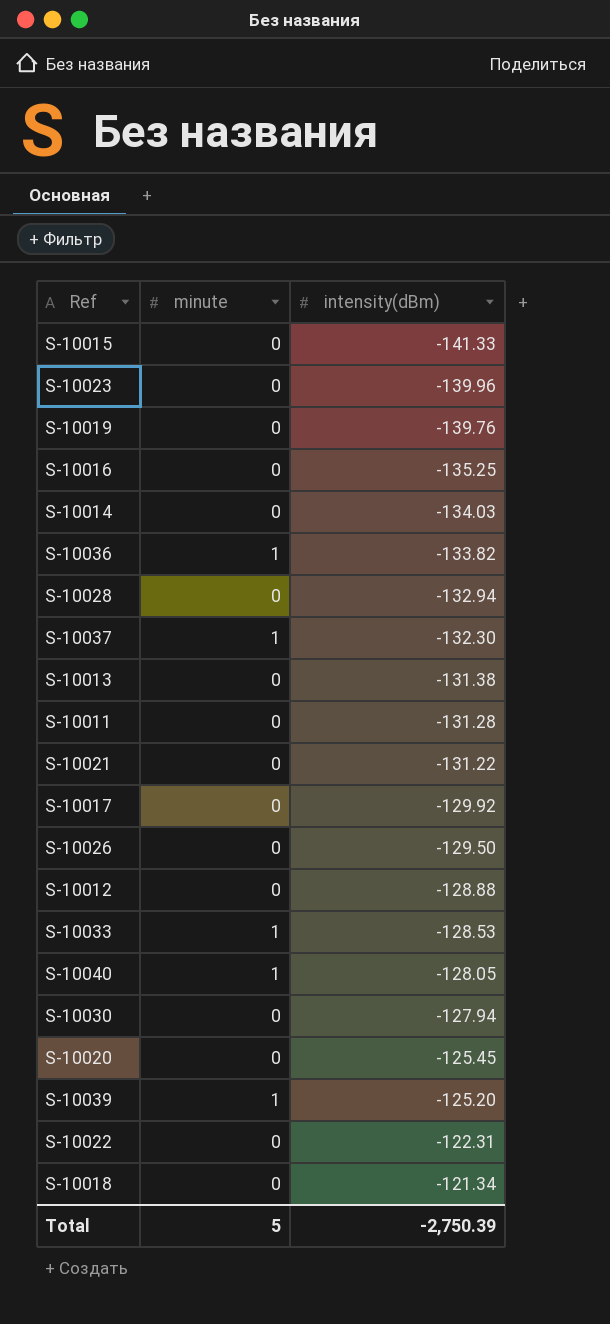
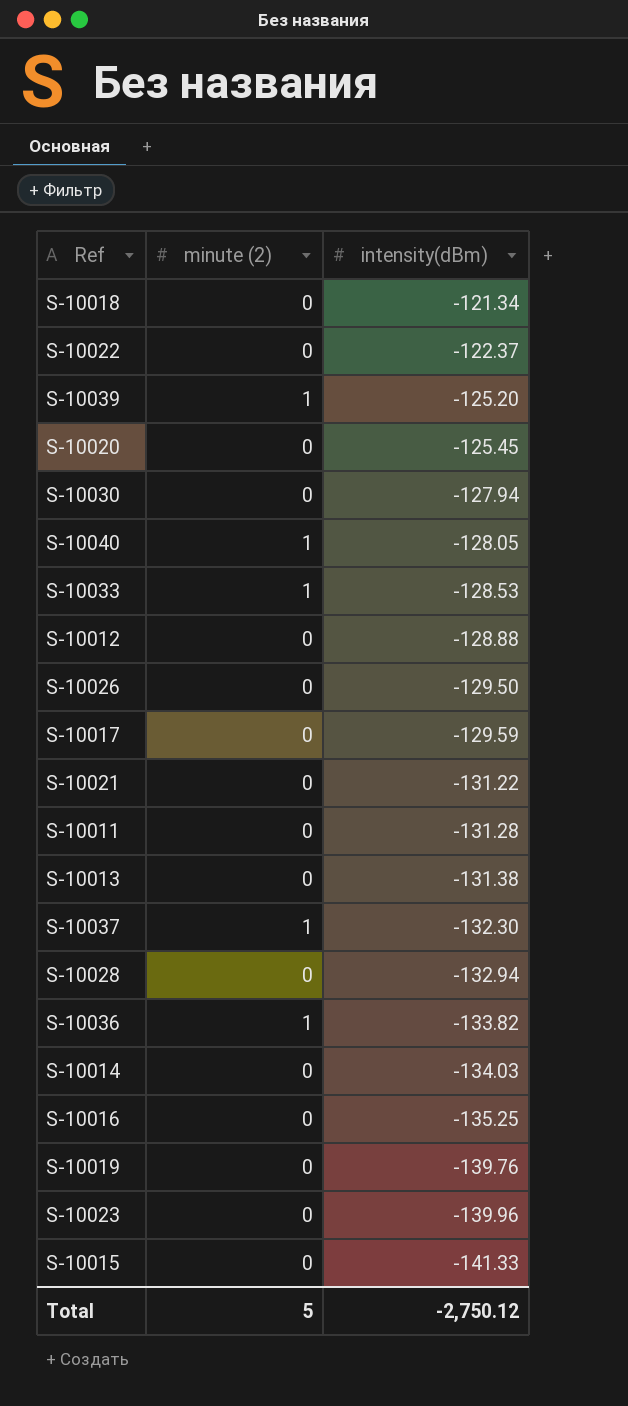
row order: intensity(dBm) ascending -> intensity(dBm) descending
column name: minute -> minute (2)
S-10022 | intensity(dBm): -122.31 -> -122.37
S-10017 | intensity(dBm): -129.92 -> -129.59
Total | intensity(dBm): -2,750.39 -> -2,750.12

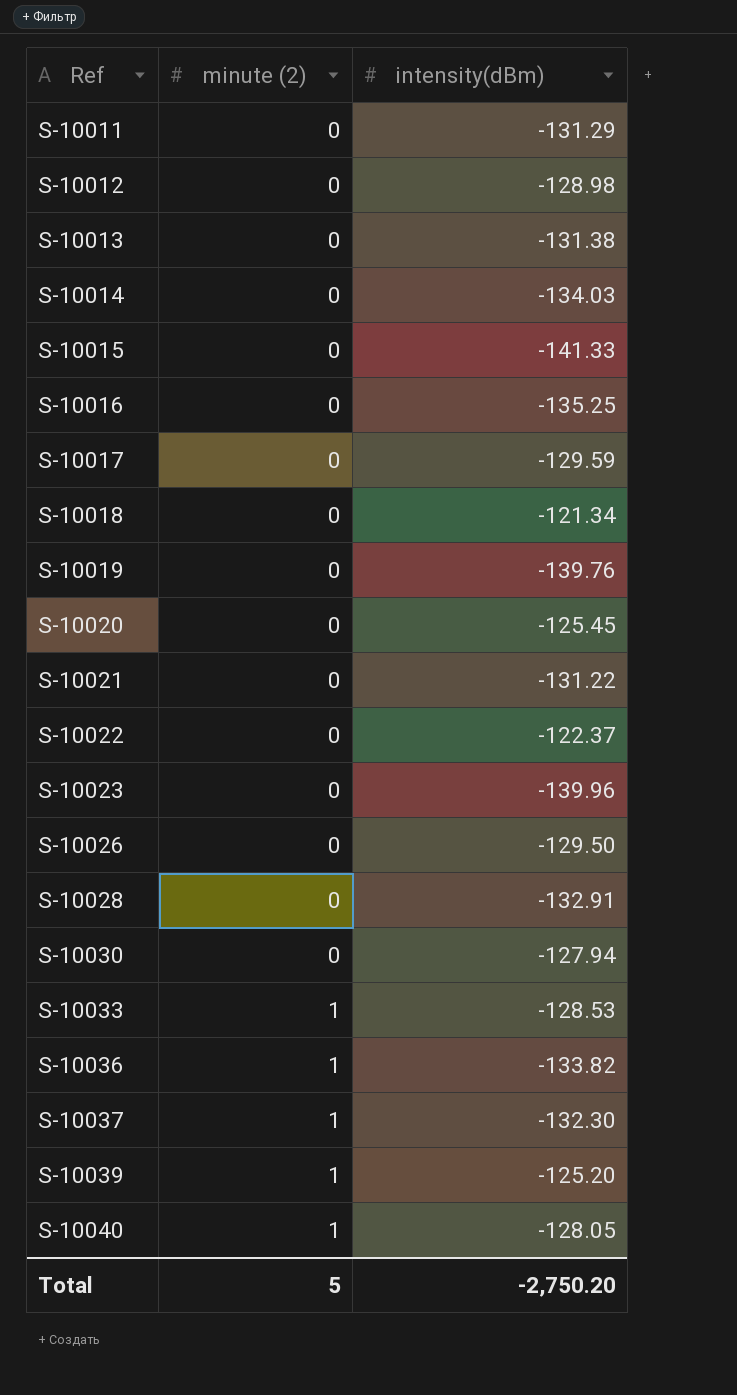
row order: intensity(dBm) descending -> Ref ascending
S-10011 | intensity(dBm): -131.28 -> -131.29
S-10012 | intensity(dBm): -128.88 -> -128.98
S-10028 | intensity(dBm): -132.94 -> -132.91
Total | intensity(dBm): -2,750.12 -> -2,750.20

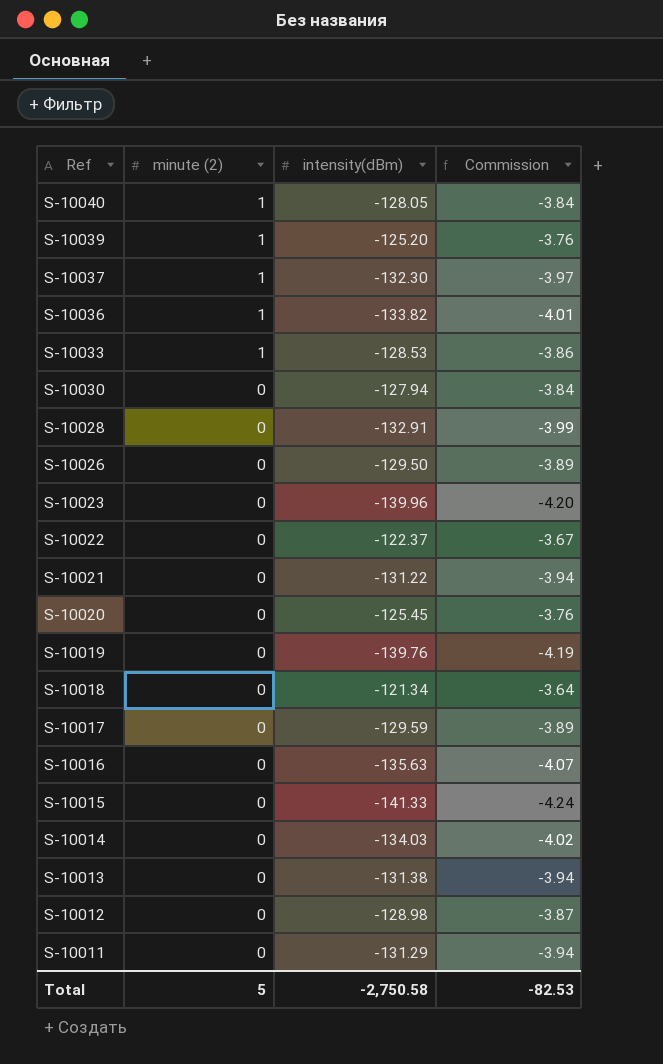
row order: Ref ascending -> Ref descending
column Commission | formula: none -> [intensity(dBm)] * 0.03
S-10016 | intensity(dBm): -135.25 -> -135.63
Total | intensity(dBm): -2,750.20 -> -2,750.58

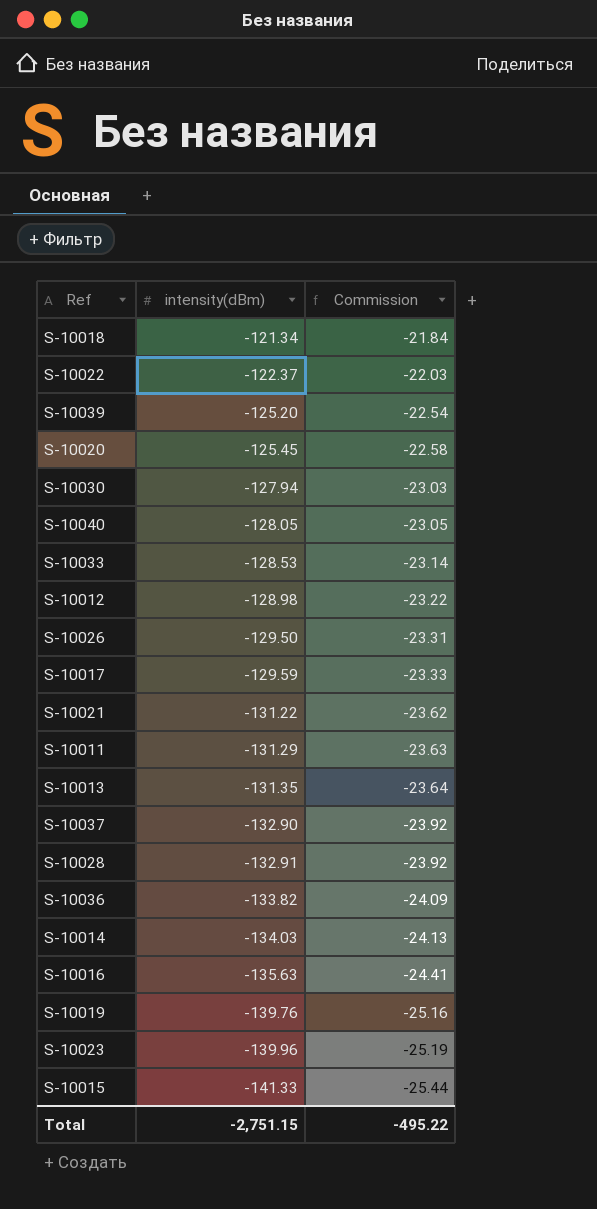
row order: Ref descending -> intensity(dBm) descending
column minute (2) | position: 2 -> none
column Commission | formula: [intensity(dBm)] * 0.03 -> [intensity(dBm)] * 0.18
S-10013 | intensity(dBm): -131.38 -> -131.35
S-10037 | intensity(dBm): -132.30 -> -132.90
Total | intensity(dBm): -2,750.58 -> -2,751.15
Total | Commission: -82.53 -> -495.22

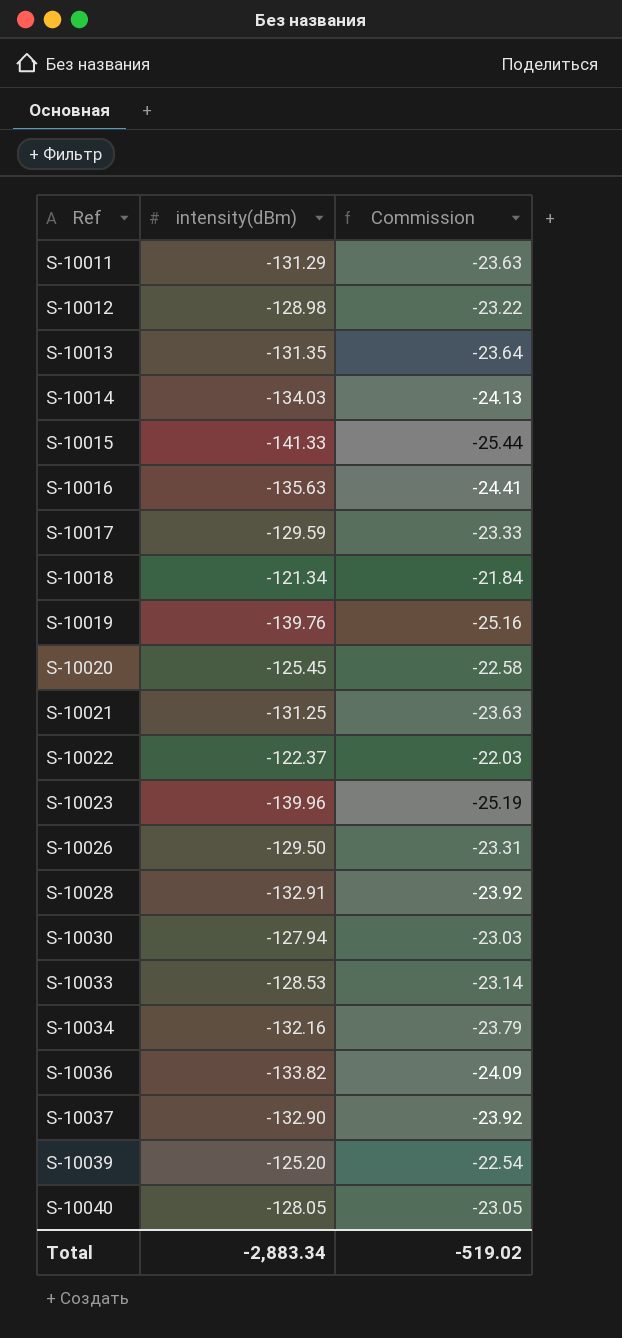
row order: intensity(dBm) descending -> Ref ascending
S-10021 | intensity(dBm): -131.22 -> -131.25
S-10021 | Commission: -23.62 -> -23.63
row S-10034: none -> -132.16 | -23.79
Total | intensity(dBm): -2,751.15 -> -2,883.34
Total | Commission: -495.22 -> -519.02

